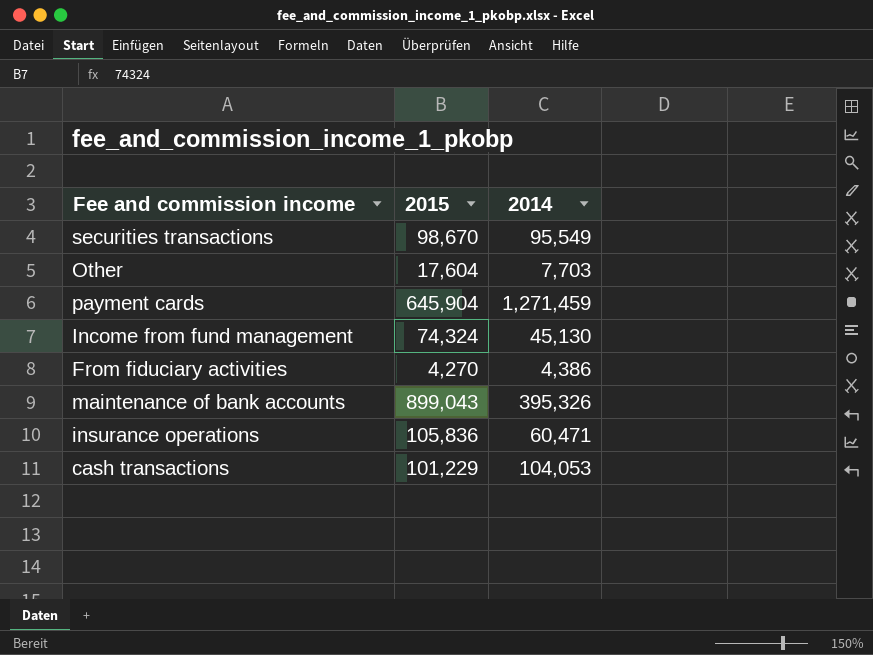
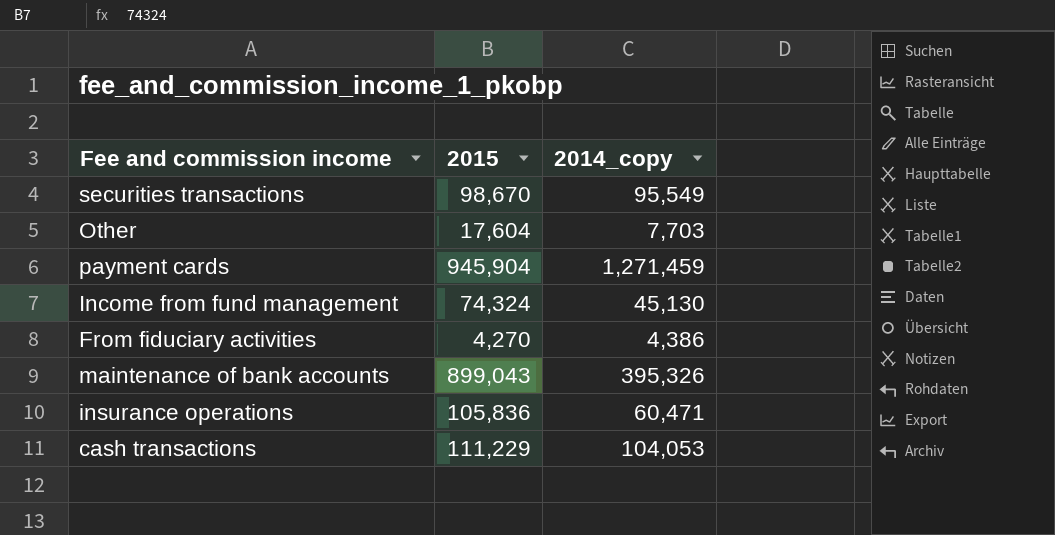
column name: 2014 -> 2014_copy
payment cards | 2015: 645,904 -> 945,904
cash transactions | 2015: 101,229 -> 111,229

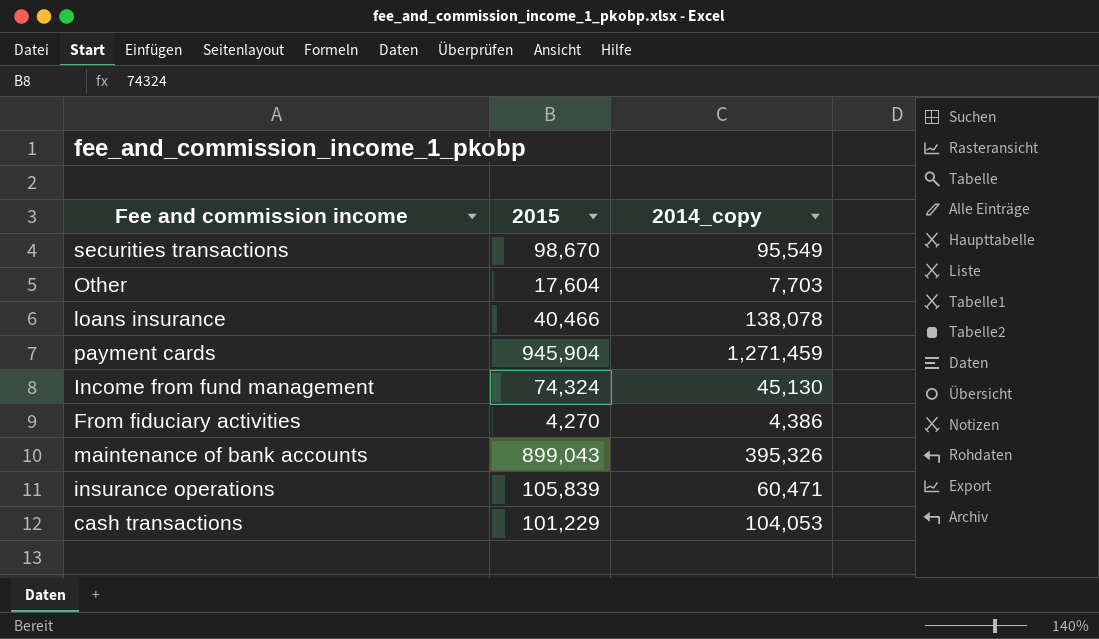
row loans insurance: none -> 40,466 | 138,078
insurance operations | 2015: 105,836 -> 105,839
cash transactions | 2015: 111,229 -> 101,229

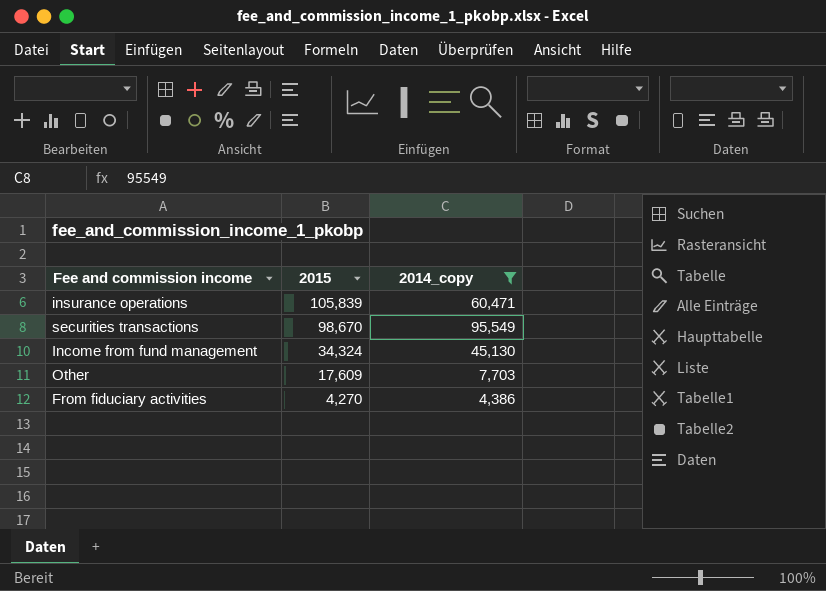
filter: none -> 2014_copy <= 95,549
row order: none -> 2015 descending
Income from fund management | 2015: 74,324 -> 34,324
Other | 2015: 17,604 -> 17,609

